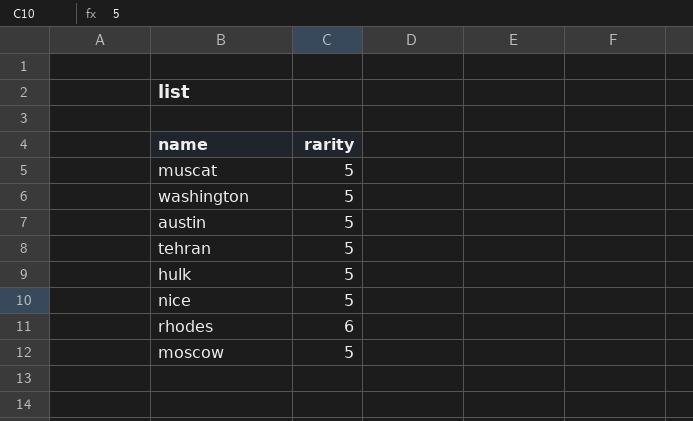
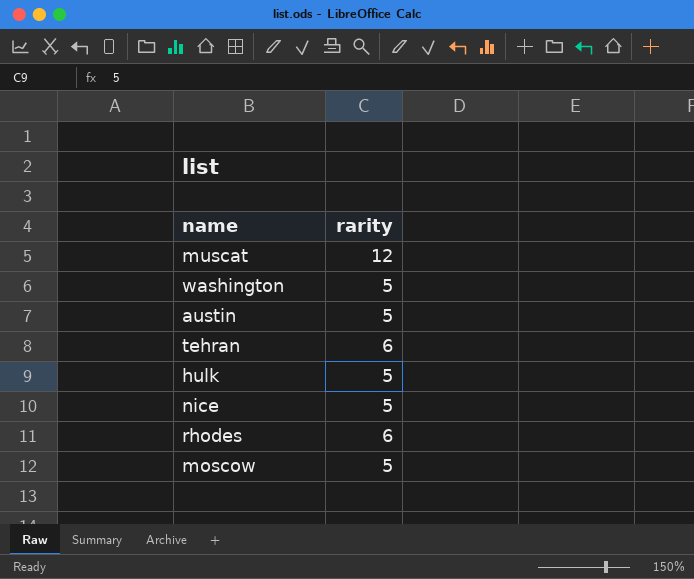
muscat | rarity: 5 -> 12
tehran | rarity: 5 -> 6

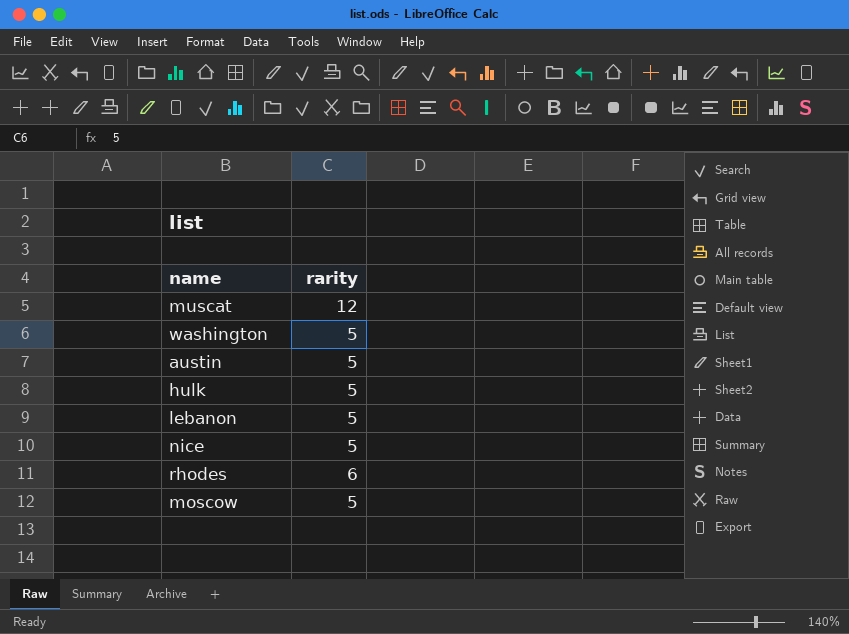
row tehran: 6 -> none
row lebanon: none -> 5

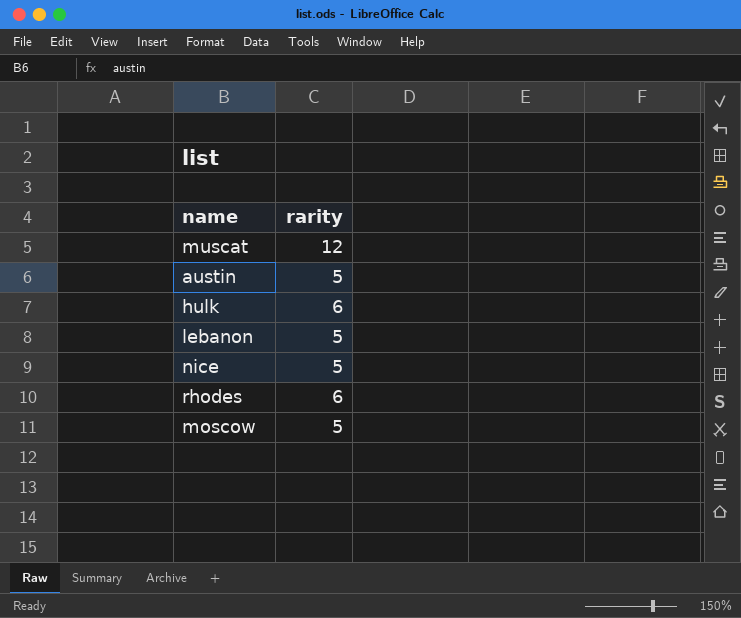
row washington: 5 -> none
hulk | rarity: 5 -> 6

